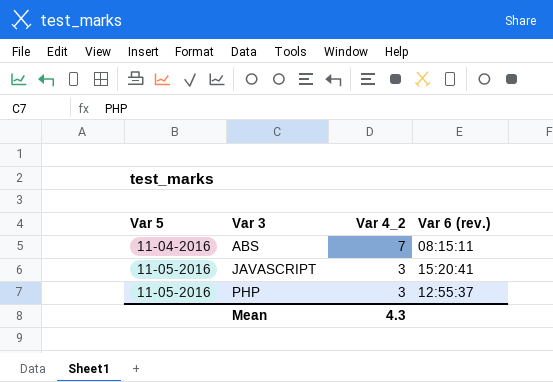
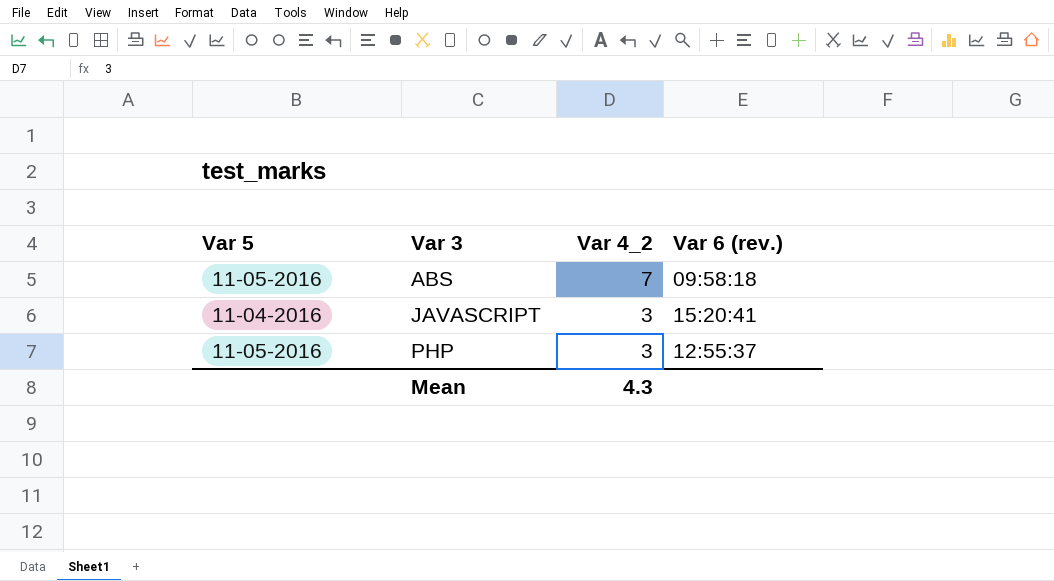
ABS | Var 5: 11-04-2016 -> 11-05-2016
ABS | Var 6 (rev.): 08:15:11 -> 09:58:18
JAVASCRIPT | Var 5: 11-05-2016 -> 11-04-2016

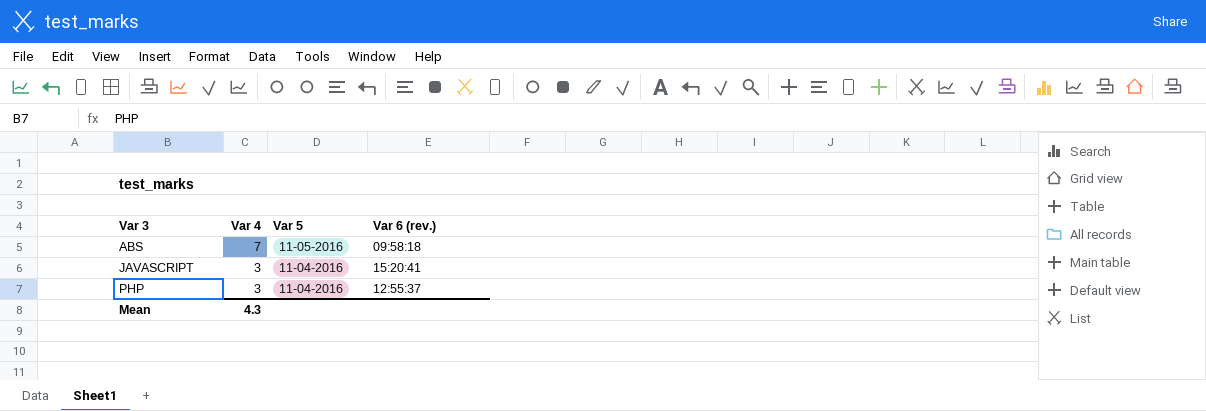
column name: Var 4_2 -> Var 4
column Var 5 | position: 1 -> 3
PHP | Var 5: 11-05-2016 -> 11-04-2016

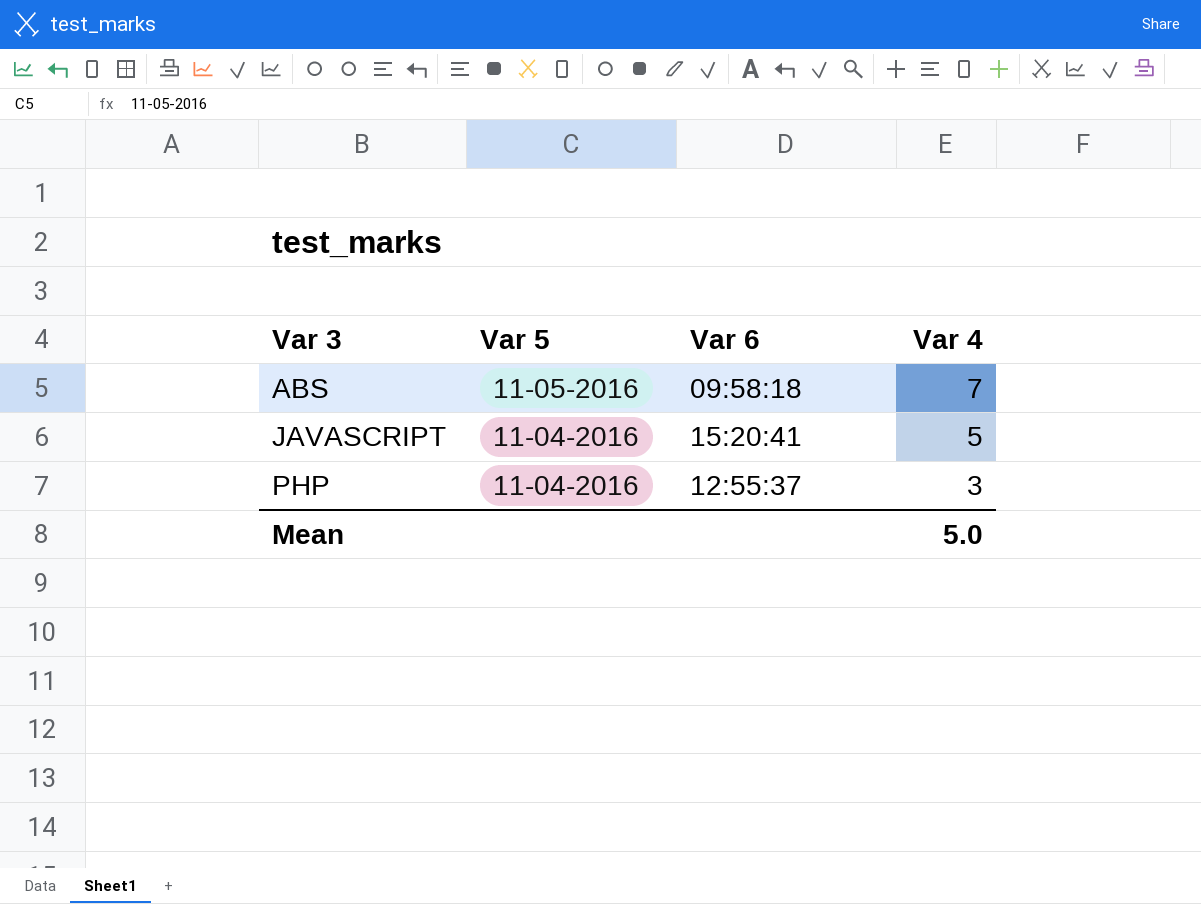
column name: Var 6 (rev.) -> Var 6
column Var 4 | position: 2 -> 4
JAVASCRIPT | Var 4: 3 -> 5
Mean | Var 4: 4.3 -> 5.0

